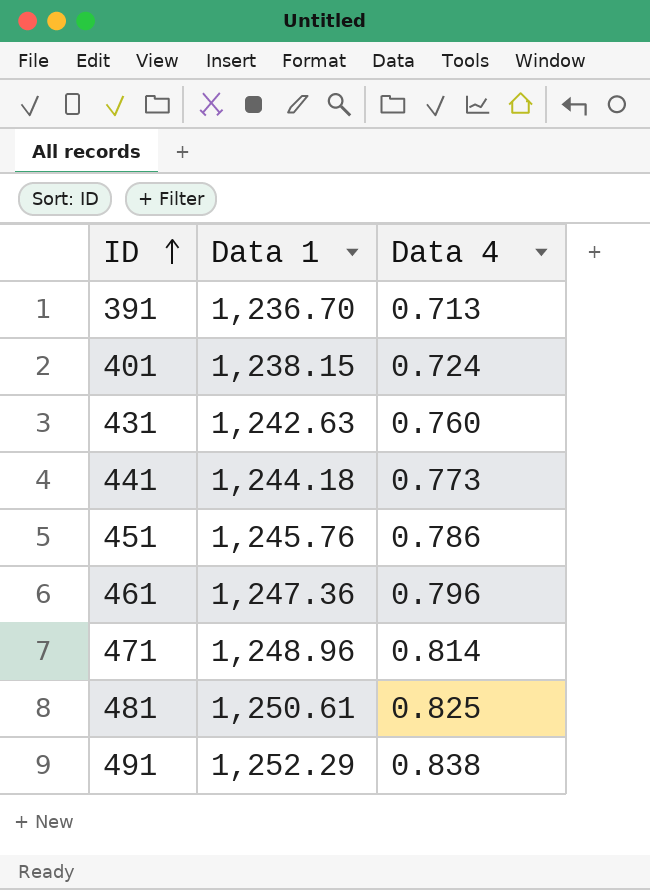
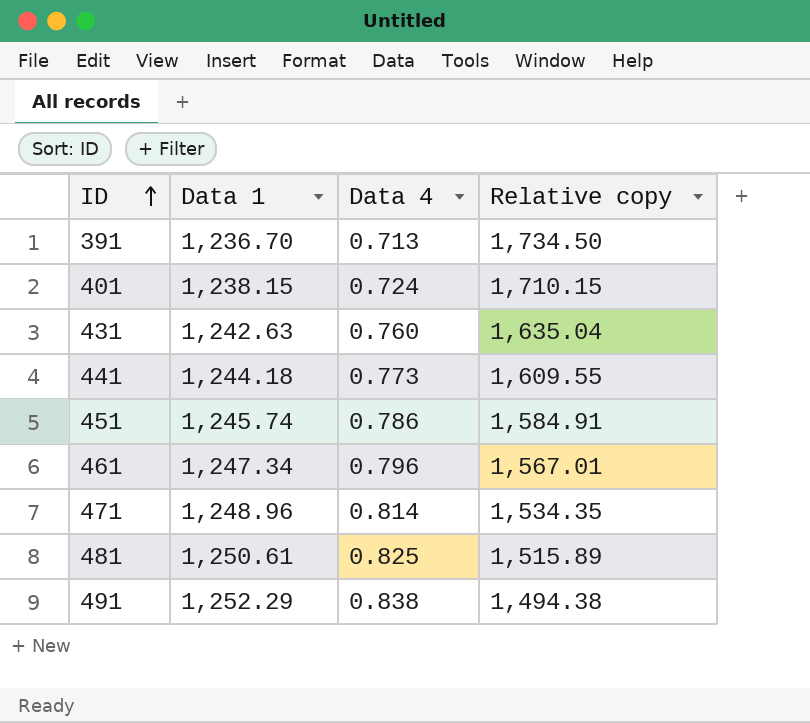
column Relative copy | formula: none -> [Data 1] / [Data 4]
451 | Data 1: 1,245.76 -> 1,245.74
461 | Data 1: 1,247.36 -> 1,247.34

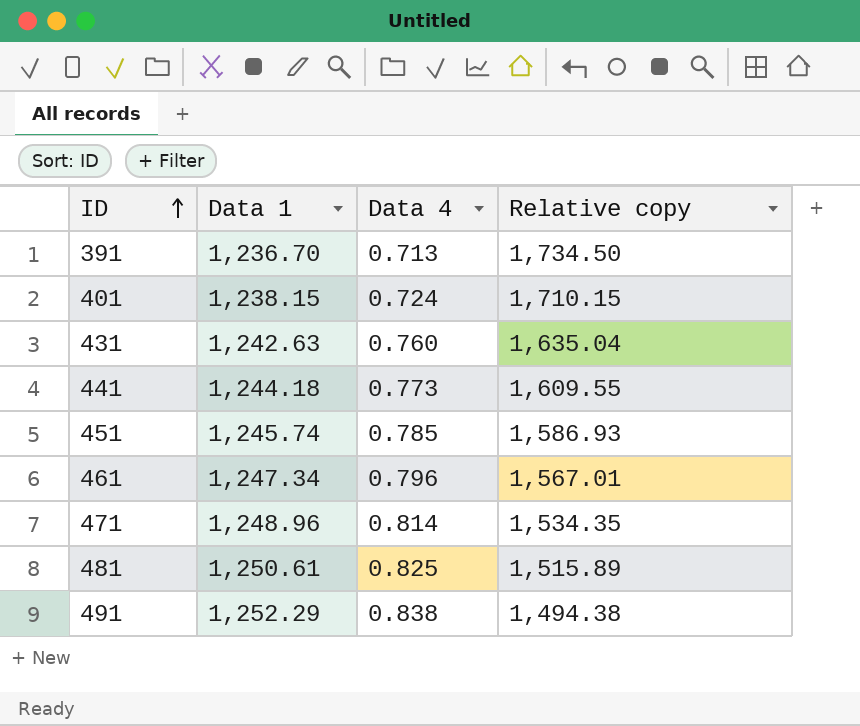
451 | Data 4: 0.786 -> 0.785
451 | Relative copy: 1,584.91 -> 1,586.93

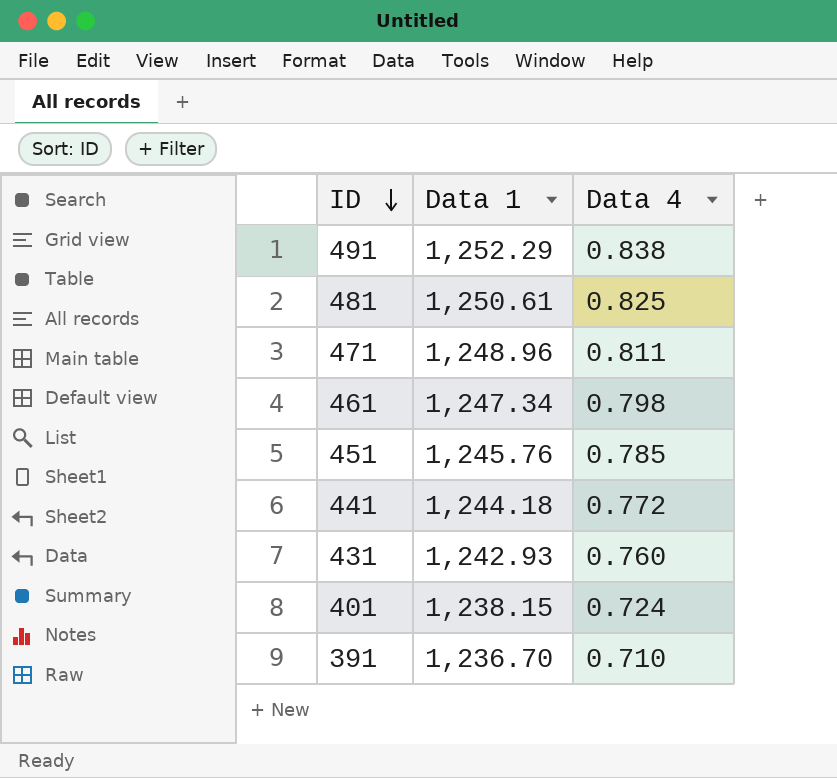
row order: ID ascending -> ID descending
column Relative copy | formula: [Data 1] / [Data 4] -> none
471 | Data 4: 0.814 -> 0.811
461 | Data 4: 0.796 -> 0.798
451 | Data 1: 1,245.74 -> 1,245.76
441 | Data 4: 0.773 -> 0.772
431 | Data 1: 1,242.63 -> 1,242.93
391 | Data 4: 0.713 -> 0.710

